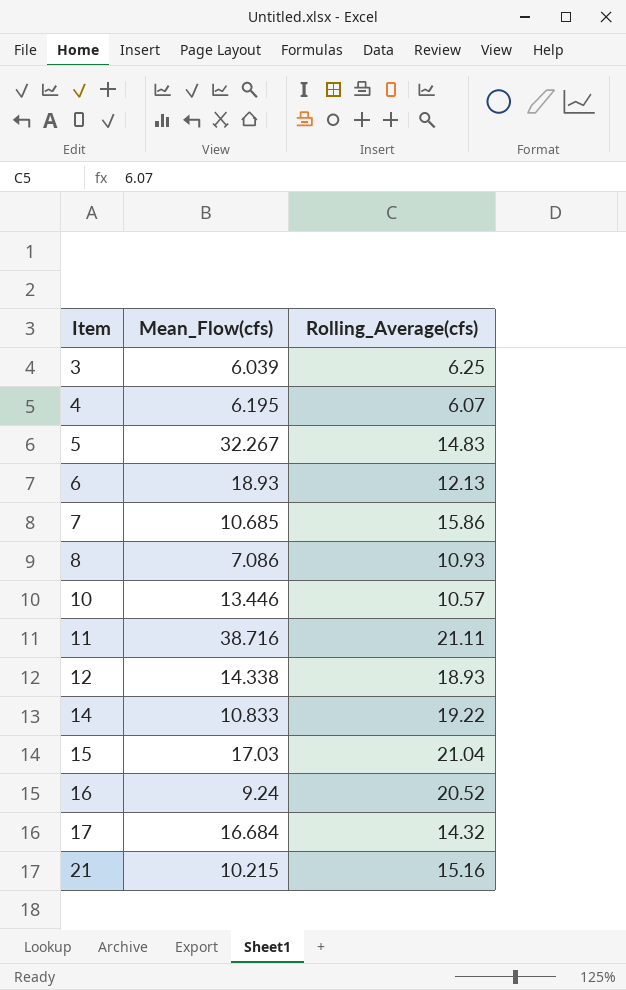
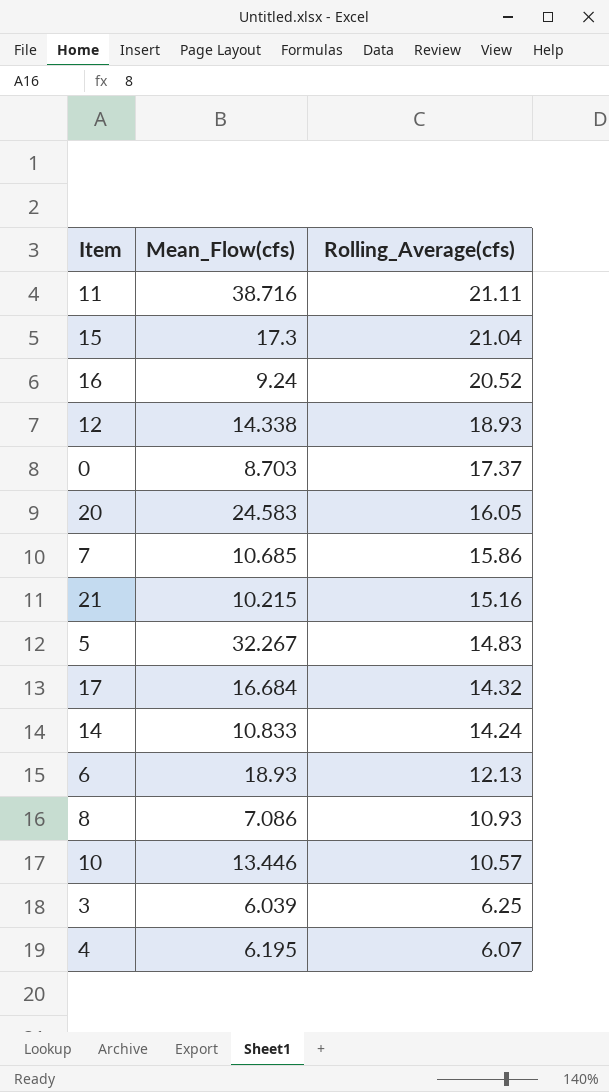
row order: Item ascending -> Rolling_Average(cfs) descending
15 | Mean_Flow(cfs): 17.03 -> 17.3
row 0: none -> 8.703 | 17.37
row 20: none -> 24.583 | 16.05
14 | Rolling_Average(cfs): 19.22 -> 14.24

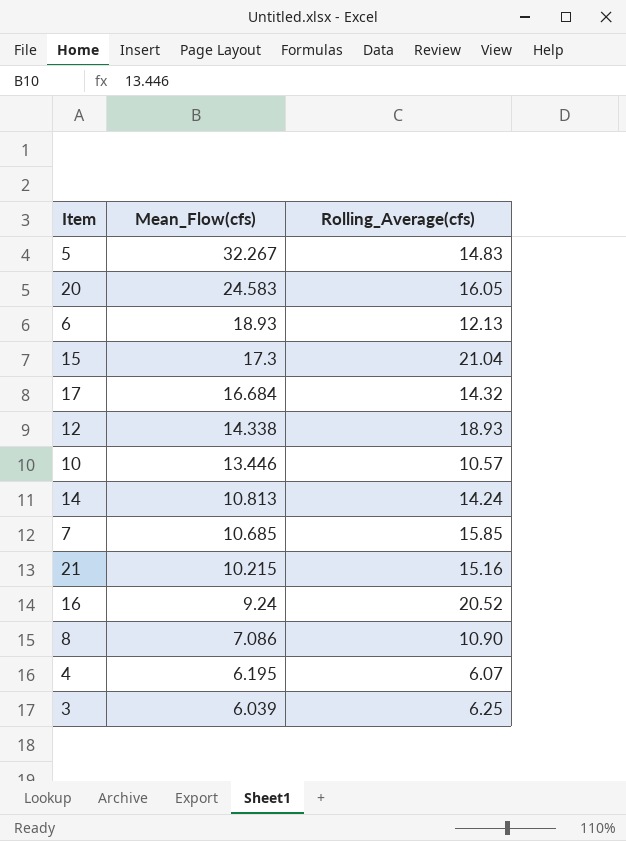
row order: Rolling_Average(cfs) descending -> Mean_Flow(cfs) descending
row 11: 38.716 | 21.11 -> none
row 0: 8.703 | 17.37 -> none
14 | Mean_Flow(cfs): 10.833 -> 10.813
7 | Rolling_Average(cfs): 15.86 -> 15.85
8 | Rolling_Average(cfs): 10.93 -> 10.90

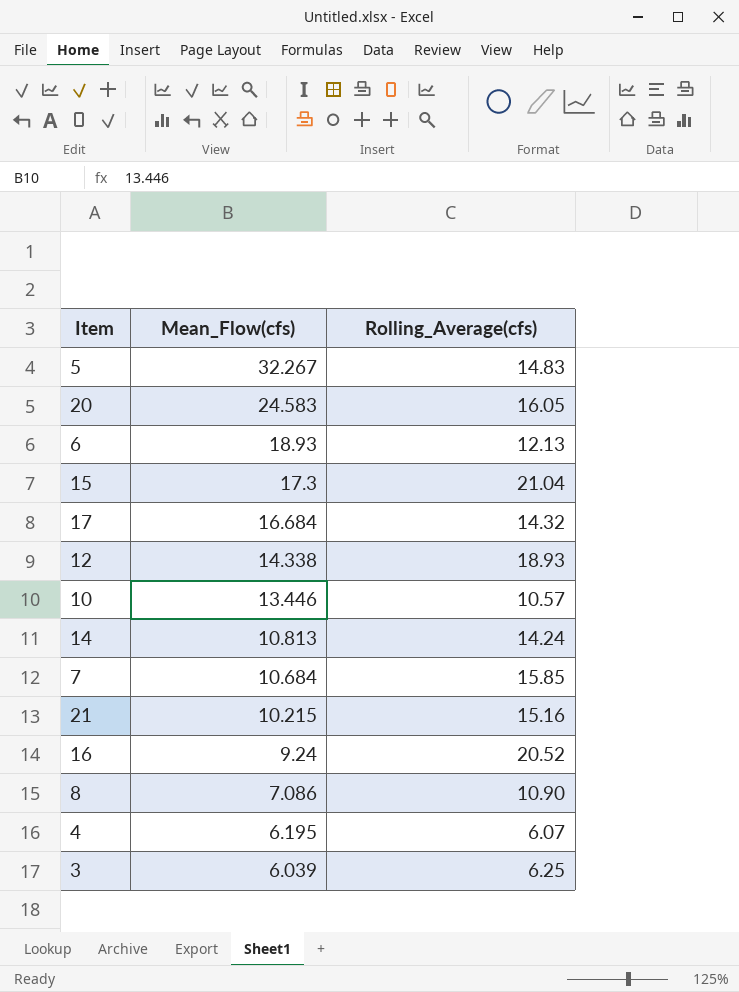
7 | Mean_Flow(cfs): 10.685 -> 10.684

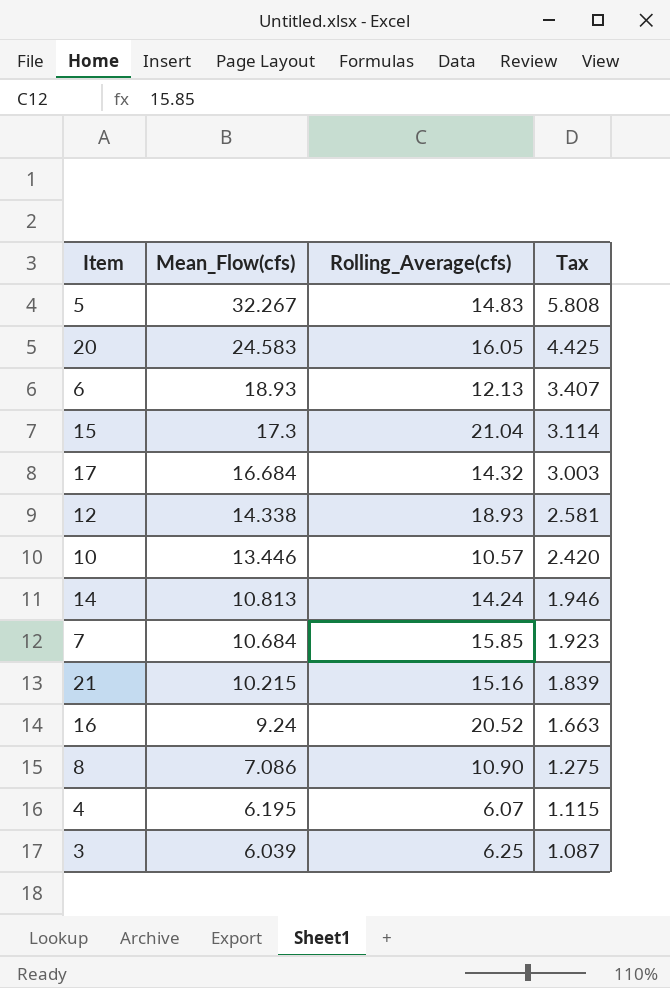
column Tax | formula: none -> [Mean_Flow(cfs)] * 0.18

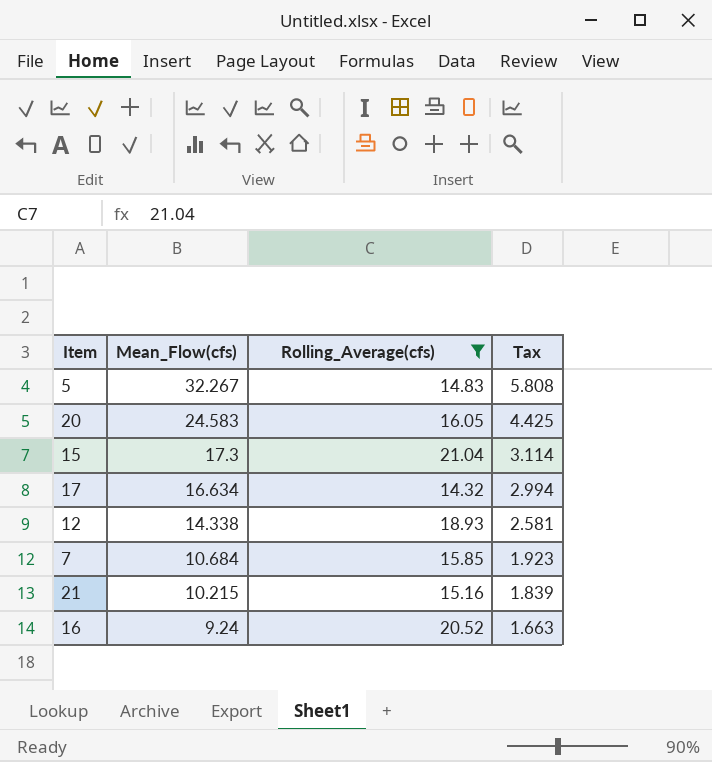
filter: none -> Rolling_Average(cfs) >= 14.32
17 | Mean_Flow(cfs): 16.684 -> 16.634
17 | Tax: 3.003 -> 2.994

